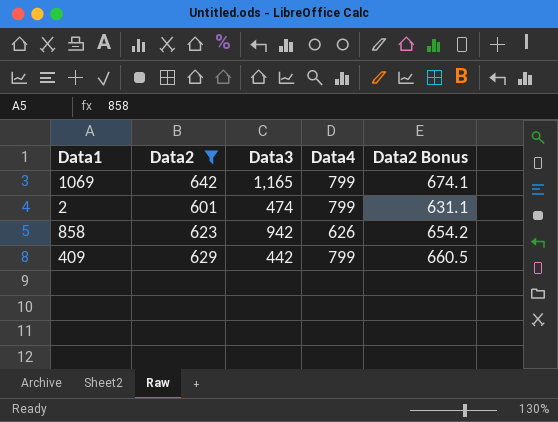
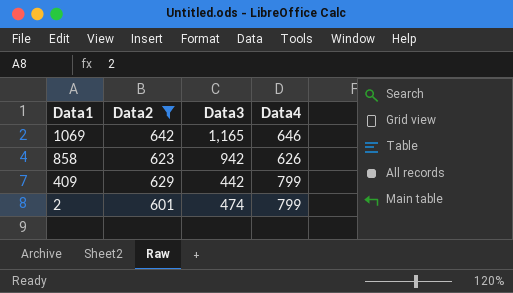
row order: none -> Data1 descending
column Data2 Bonus | formula: [Data2] * 1.05 -> none
1069 | Data4: 799 -> 646

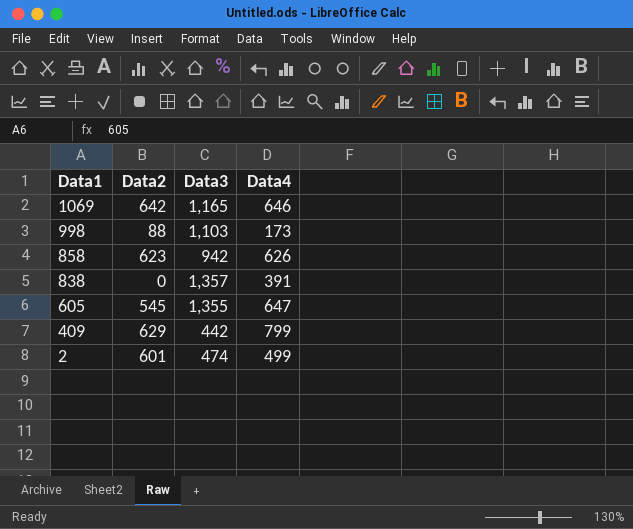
filter: Data2 >= 601 -> none
2 | Data4: 799 -> 499

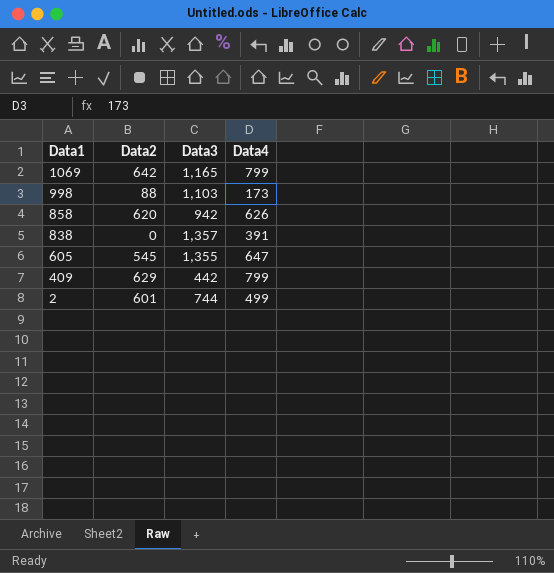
1069 | Data4: 646 -> 799
858 | Data2: 623 -> 620
2 | Data3: 474 -> 744

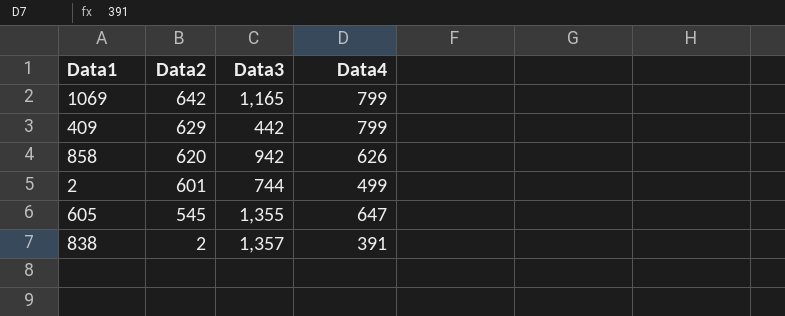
row order: Data1 descending -> Data2 descending
row 998: 88 | 1,103 | 173 -> none
838 | Data2: 0 -> 2

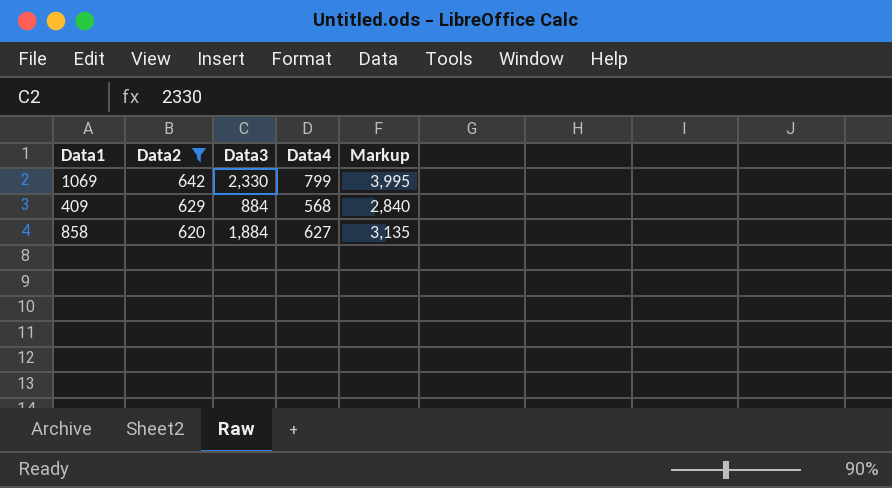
filter: none -> Data2 >= 620
column Markup | formula: none -> [Data4] * 5
1069 | Data3: 1,165 -> 2,330
409 | Data3: 442 -> 884
409 | Data4: 799 -> 568
858 | Data3: 942 -> 1,884
858 | Data4: 626 -> 627

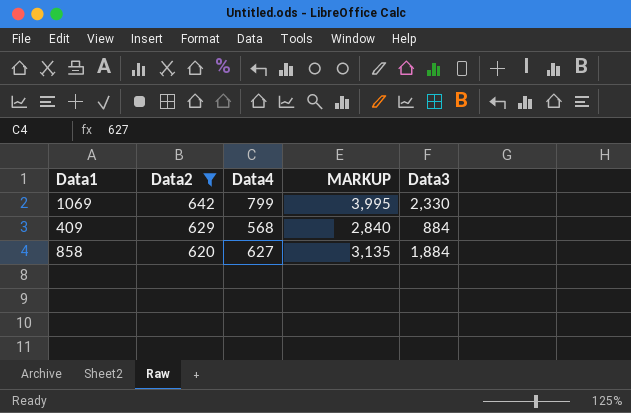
column name: Markup -> MARKUP
column Data3 | position: 3 -> 5

